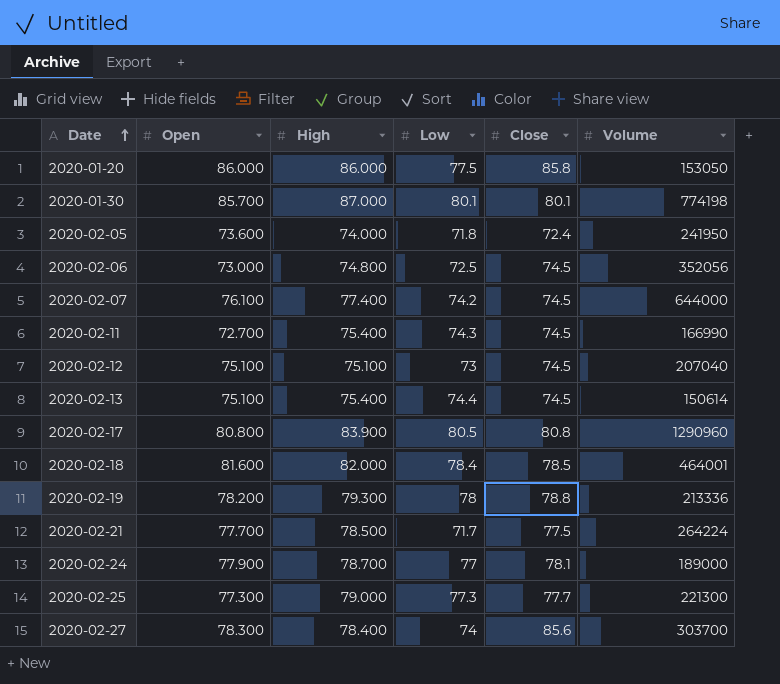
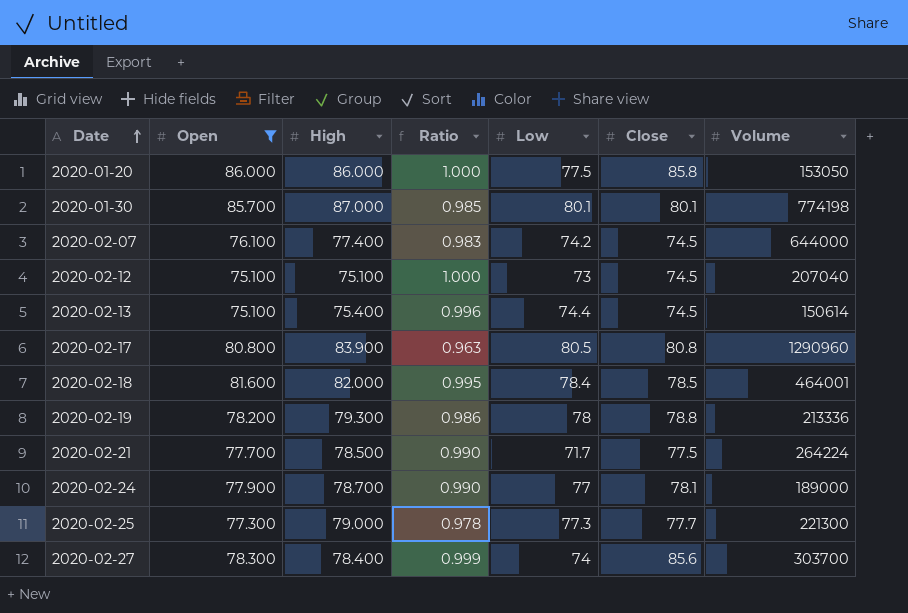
filter: none -> Open >= 75.100
column Ratio | formula: none -> [Open] / [High]

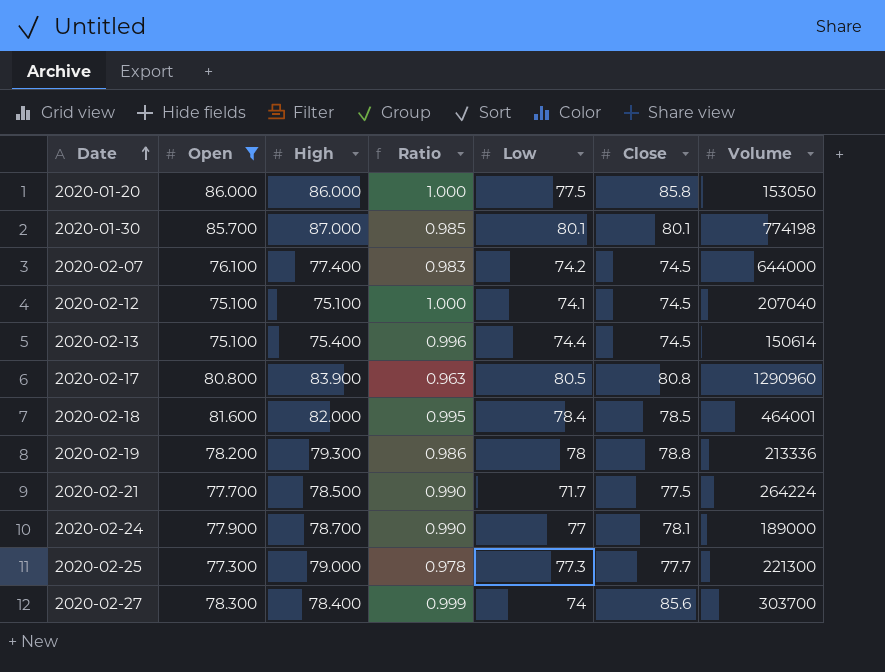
2020-02-12 | Low: 73 -> 74.1

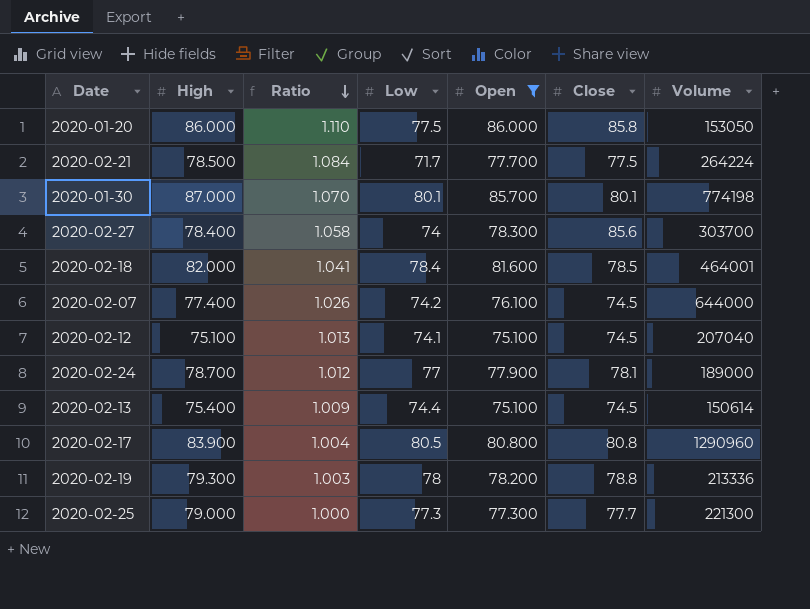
row order: Date ascending -> Ratio descending
column Ratio | formula: [Open] / [High] -> [Open] / [Low]
column Open | position: 2 -> 5

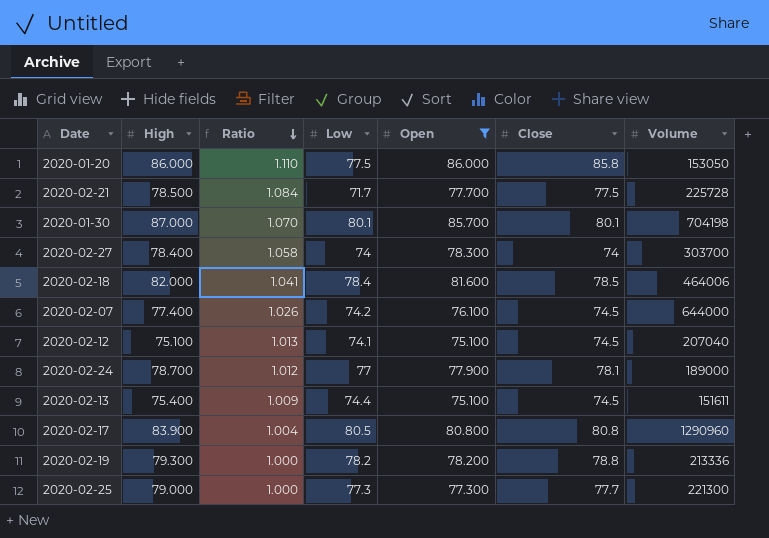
2020-02-21 | Volume: 264224 -> 225728
2020-01-30 | Volume: 774198 -> 704198
2020-02-27 | Close: 85.6 -> 74
2020-02-18 | Volume: 464001 -> 464006
2020-02-13 | Volume: 150614 -> 151611
2020-02-19 | Ratio: 1.003 -> 1.000
2020-02-19 | Low: 78 -> 78.2

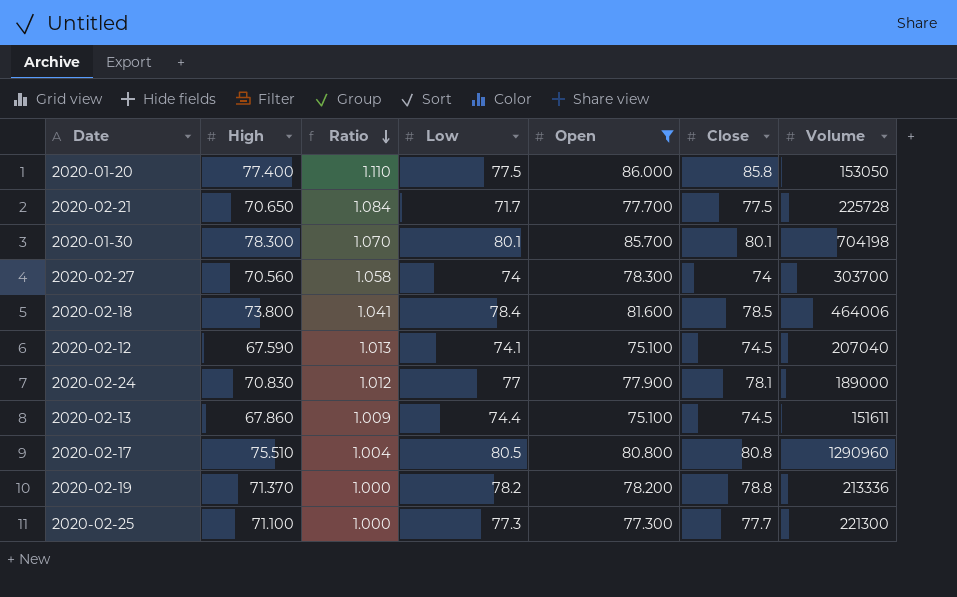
row 2020-02-07: 77.400 | 1.026 | 74.2 | 76.100 | 74.5 | 644000 -> none
2020-01-20 | High: 86.000 -> 77.400
2020-02-21 | High: 78.500 -> 70.650
2020-01-30 | High: 87.000 -> 78.300
2020-02-27 | High: 78.400 -> 70.560
2020-02-18 | High: 82.000 -> 73.800
2020-02-12 | High: 75.100 -> 67.590
2020-02-24 | High: 78.700 -> 70.830
2020-02-13 | High: 75.400 -> 67.860
2020-02-17 | High: 83.900 -> 75.510
2020-02-19 | High: 79.300 -> 71.370
2020-02-25 | High: 79.000 -> 71.100

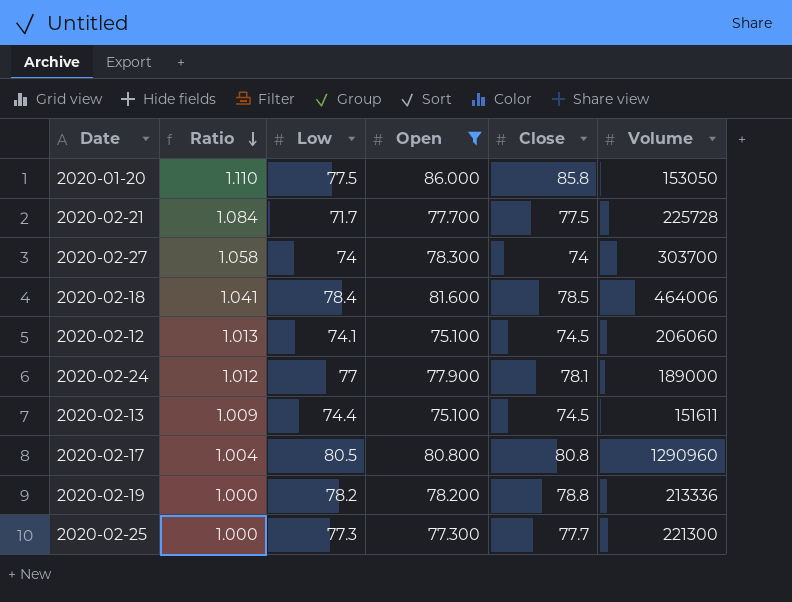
column High | position: 2 -> none
row 2020-01-30: 78.300 | 1.070 | 80.1 | 85.700 | 80.1 | 704198 -> none
2020-02-12 | Volume: 207040 -> 206060

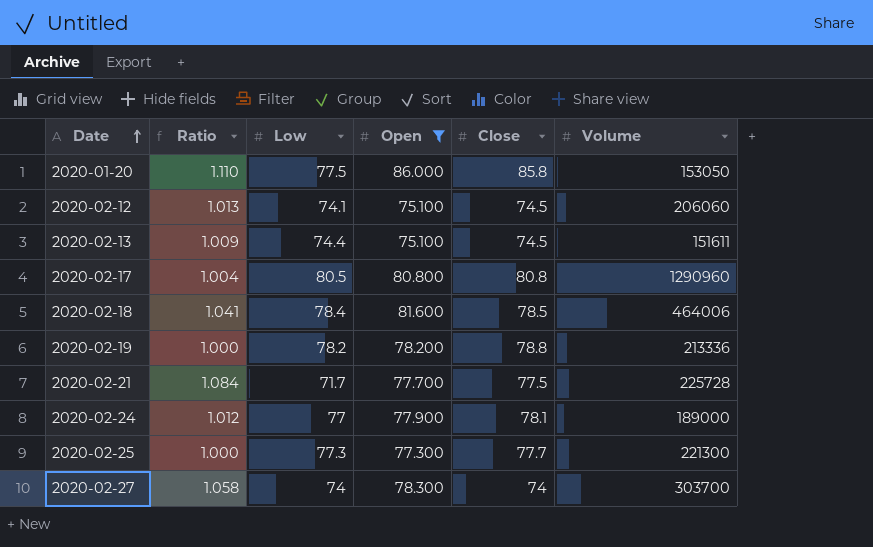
row order: Ratio descending -> Date ascending

